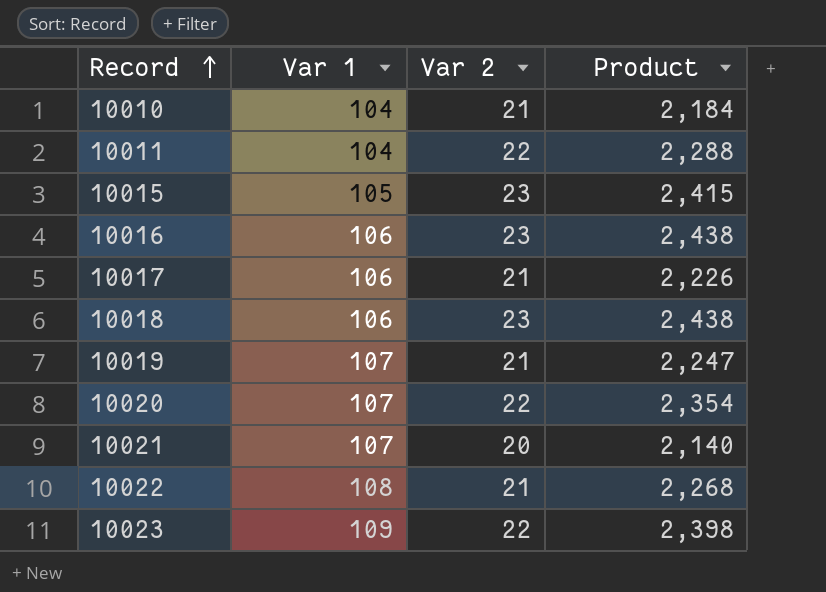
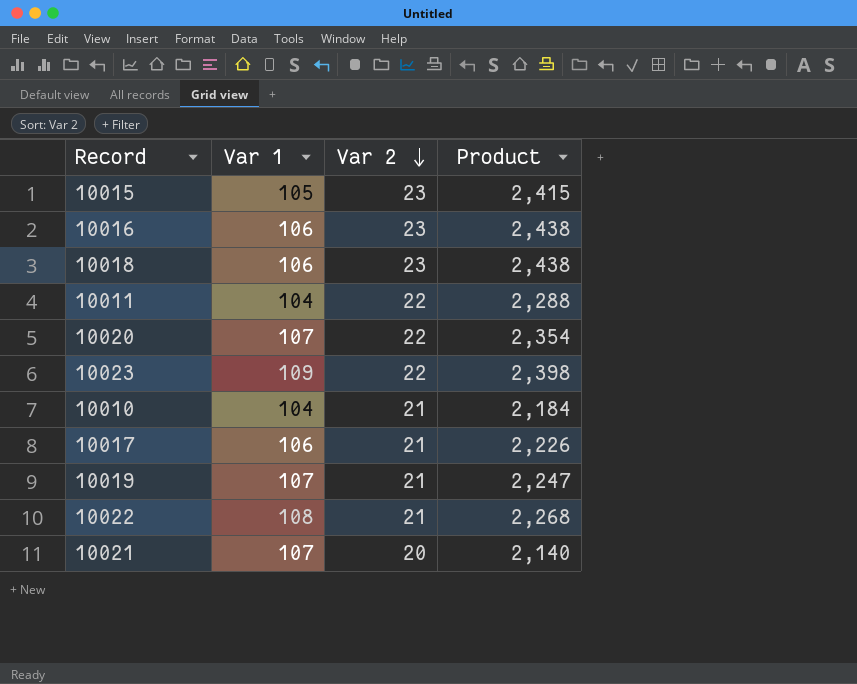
row order: Record ascending -> Var 2 descending

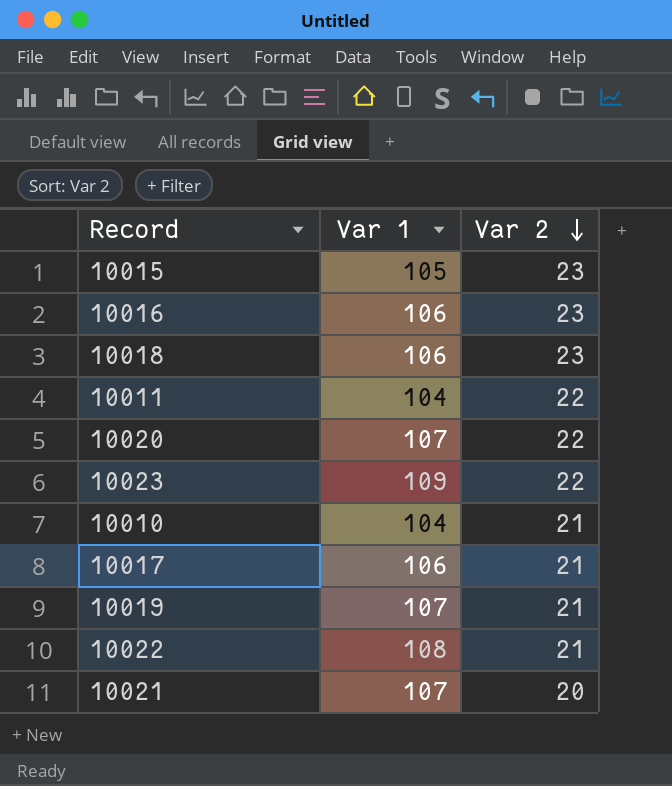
column Product | formula: [Var 1] * [Var 2] -> none

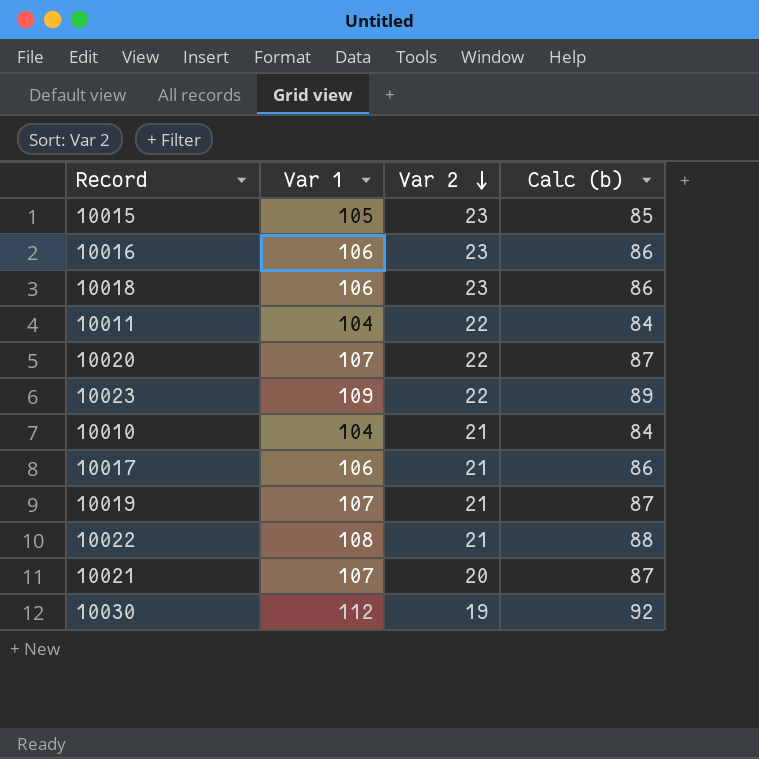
column Calc (b) | formula: none -> [Var 1] - 20
row 10030: none -> 112 | 19 | 92

